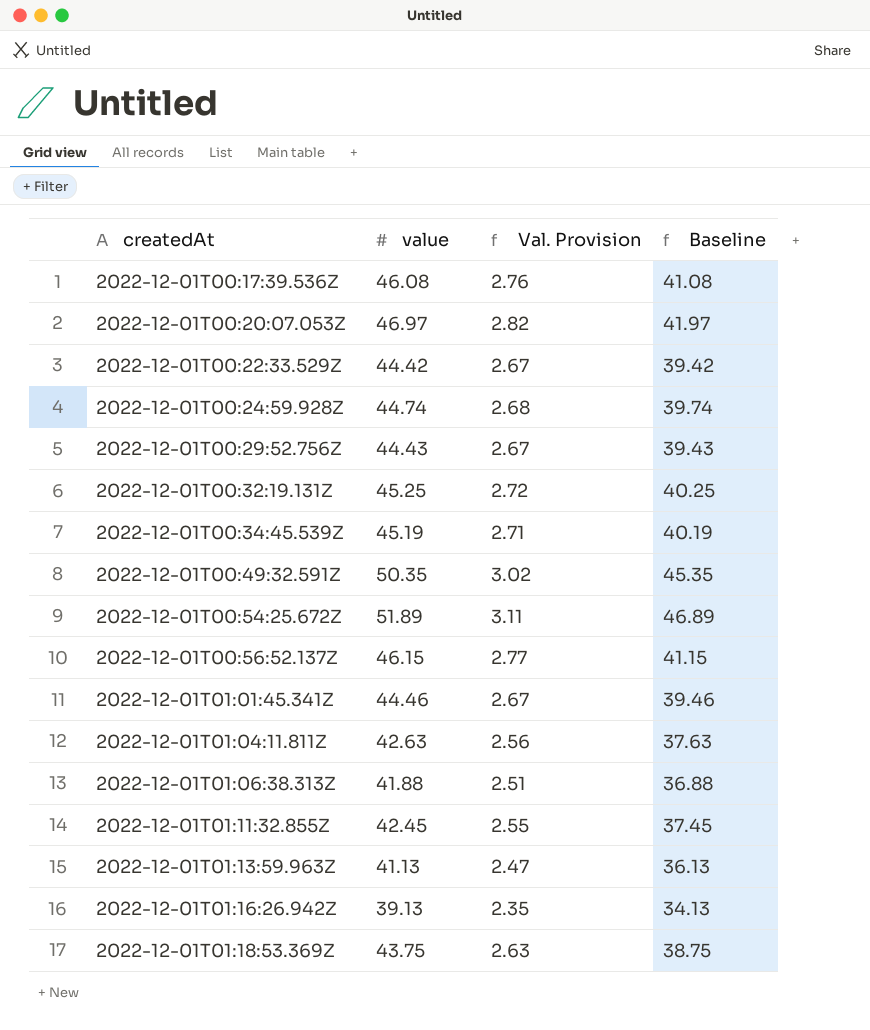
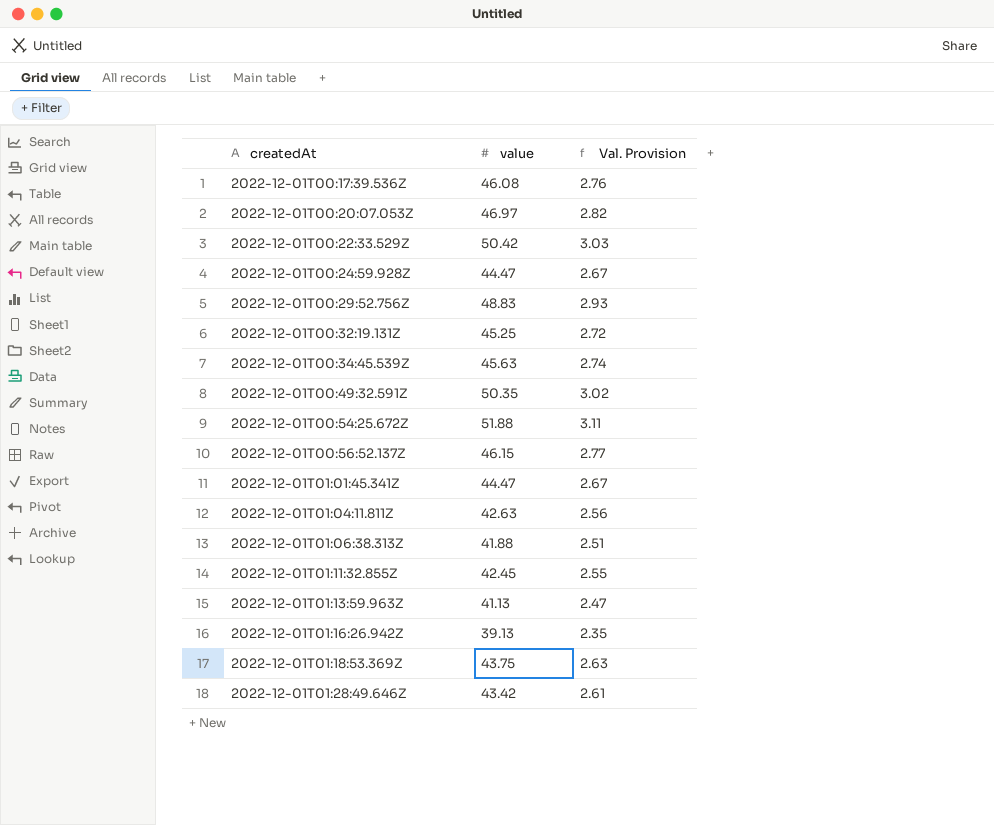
column Baseline | formula: [value] - 5 -> none
2022-12-01T00:22:33.529Z | value: 44.42 -> 50.42
2022-12-01T00:22:33.529Z | Val. Provision: 2.67 -> 3.03
2022-12-01T00:24:59.928Z | value: 44.74 -> 44.47
2022-12-01T00:24:59.928Z | Val. Provision: 2.68 -> 2.67
2022-12-01T00:29:52.756Z | value: 44.43 -> 48.83
2022-12-01T00:29:52.756Z | Val. Provision: 2.67 -> 2.93
2022-12-01T00:34:45.539Z | value: 45.19 -> 45.63
2022-12-01T00:34:45.539Z | Val. Provision: 2.71 -> 2.74
2022-12-01T00:54:25.672Z | value: 51.89 -> 51.88
2022-12-01T01:01:45.341Z | value: 44.46 -> 44.47
row 2022-12-01T01:28:49.646Z: none -> 43.42 | 2.61

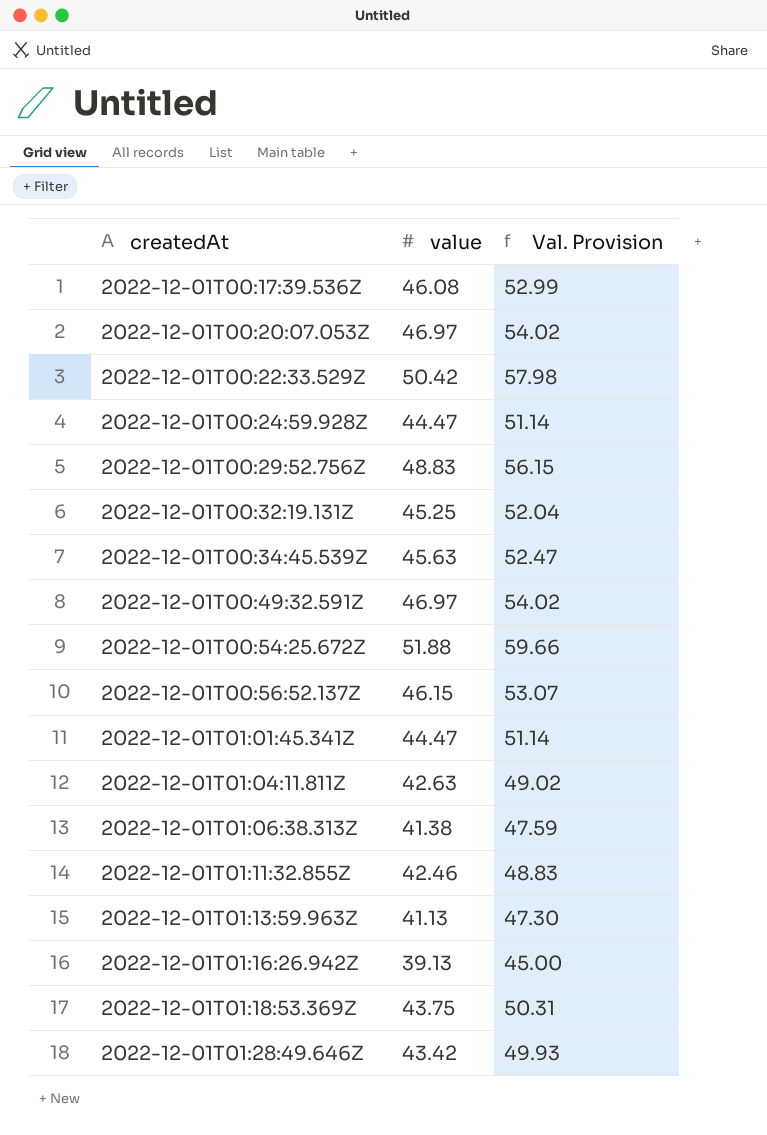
column Val. Provision | formula: [value] * 0.06 -> [value] * 1.15
2022-12-01T00:49:32.591Z | value: 50.35 -> 46.97
2022-12-01T01:06:38.313Z | value: 41.88 -> 41.38
2022-12-01T01:11:32.855Z | value: 42.45 -> 42.46

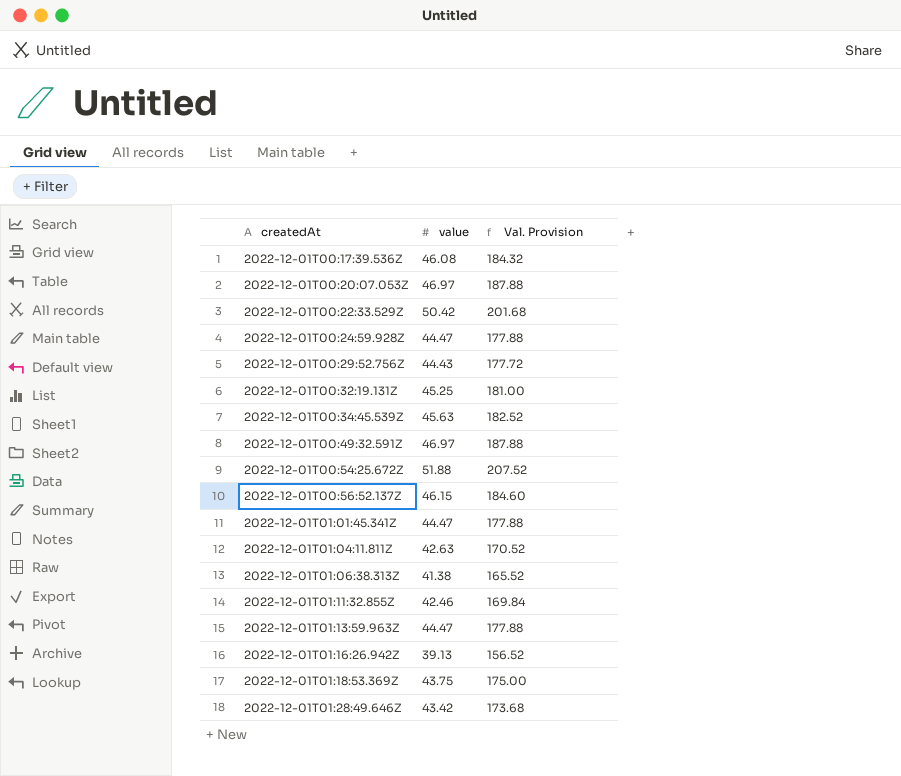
column Val. Provision | formula: [value] * 1.15 -> [value] * 4
2022-12-01T00:29:52.756Z | value: 48.83 -> 44.43
2022-12-01T01:13:59.963Z | value: 41.13 -> 44.47

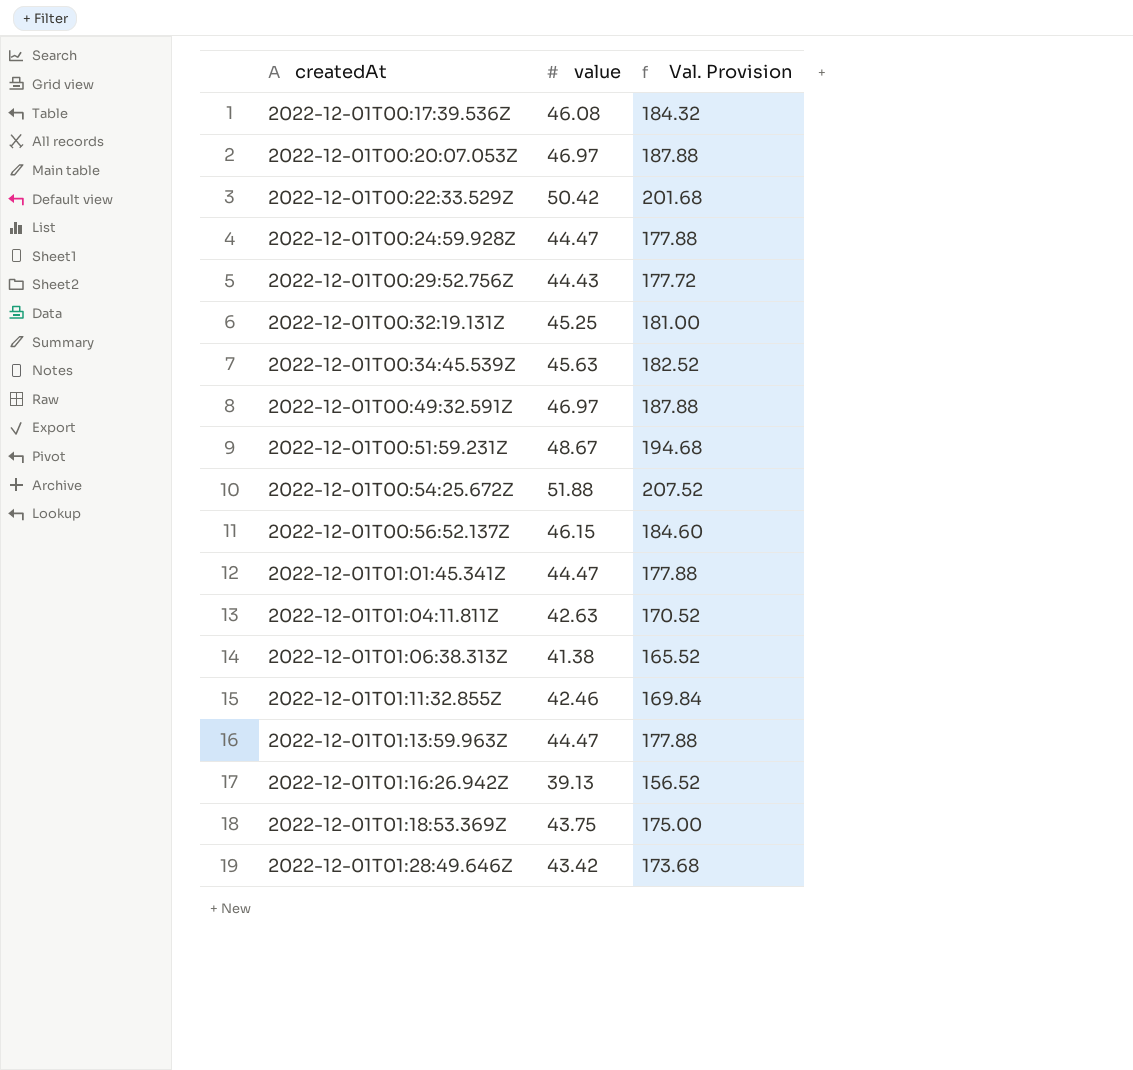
row 2022-12-01T00:51:59.231Z: none -> 48.67 | 194.68

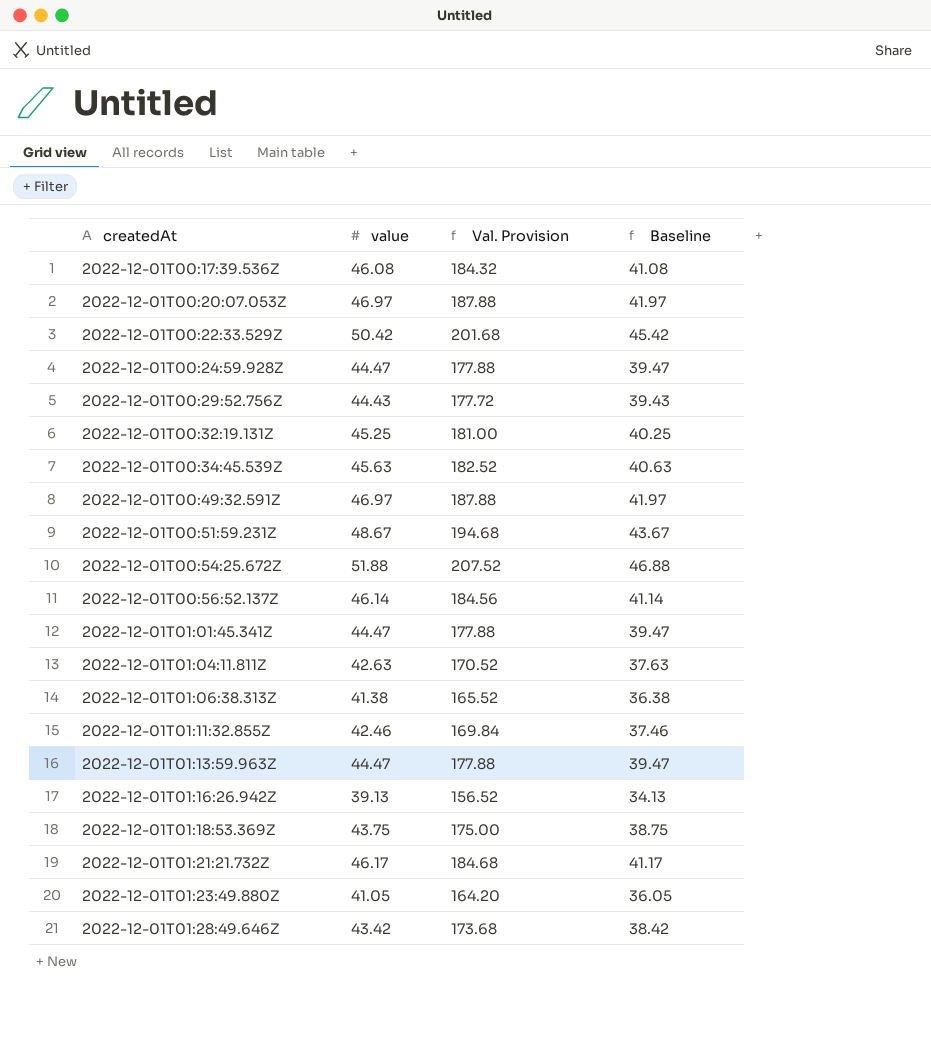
column Baseline | formula: none -> [value] - 5
2022-12-01T00:56:52.137Z | value: 46.15 -> 46.14
2022-12-01T00:56:52.137Z | Val. Provision: 184.60 -> 184.56
row 2022-12-01T01:21:21.732Z: none -> 46.17 | 184.68 | 41.17
row 2022-12-01T01:23:49.880Z: none -> 41.05 | 164.20 | 36.05

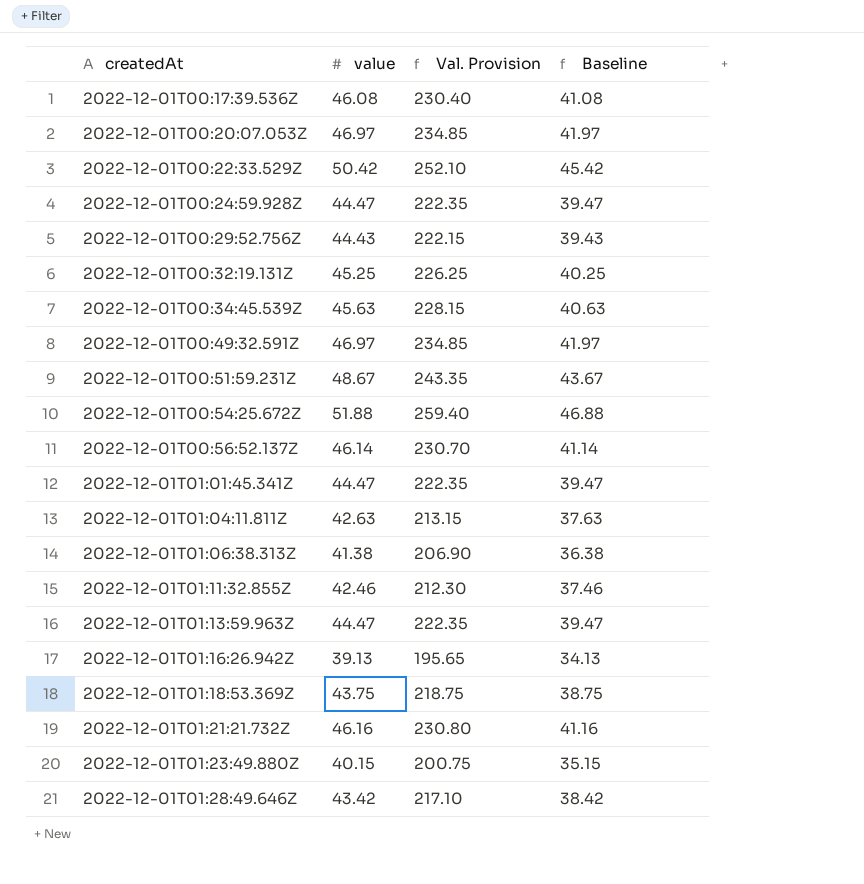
column Val. Provision | formula: [value] * 4 -> [value] * 5
2022-12-01T01:21:21.732Z | value: 46.17 -> 46.16
2022-12-01T01:21:21.732Z | Baseline: 41.17 -> 41.16
2022-12-01T01:23:49.880Z | value: 41.05 -> 40.15
2022-12-01T01:23:49.880Z | Baseline: 36.05 -> 35.15

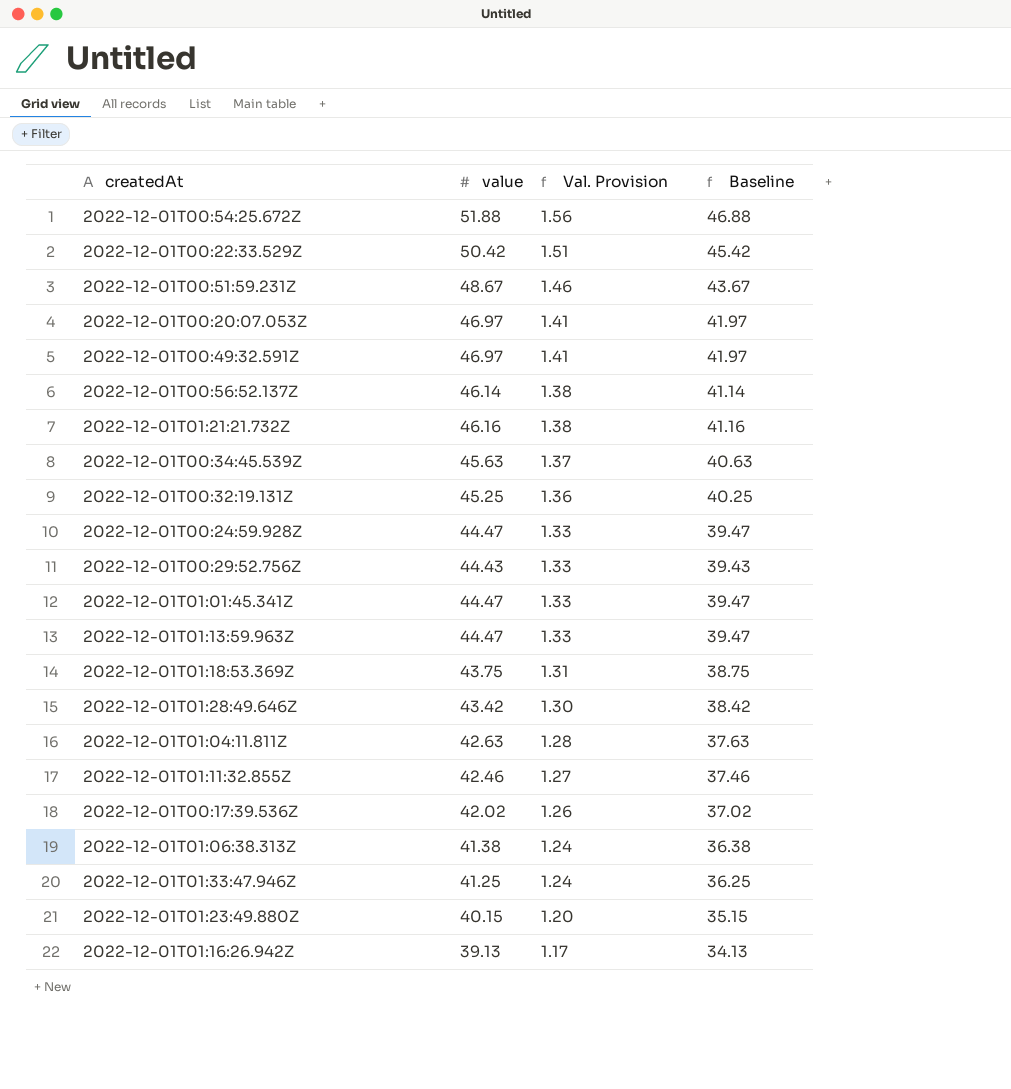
row order: createdAt ascending -> Val. Provision descending
column Val. Provision | formula: [value] * 5 -> [value] * 0.03
2022-12-01T00:17:39.536Z | value: 46.08 -> 42.02
2022-12-01T00:17:39.536Z | Baseline: 41.08 -> 37.02
row 2022-12-01T01:33:47.946Z: none -> 41.25 | 1.24 | 36.25

